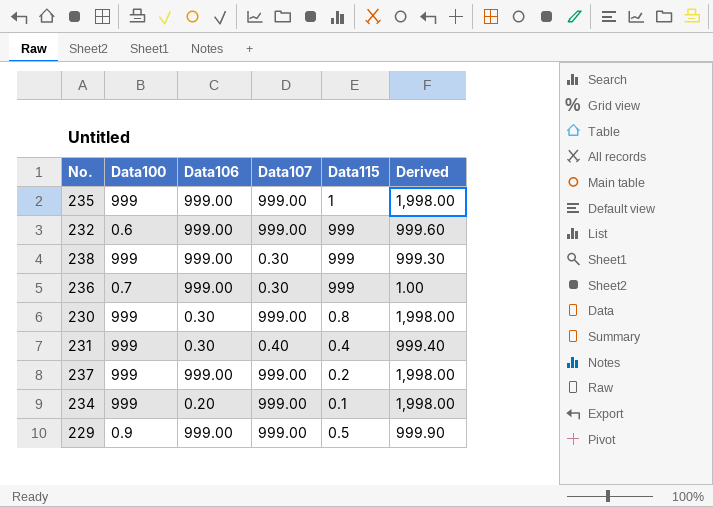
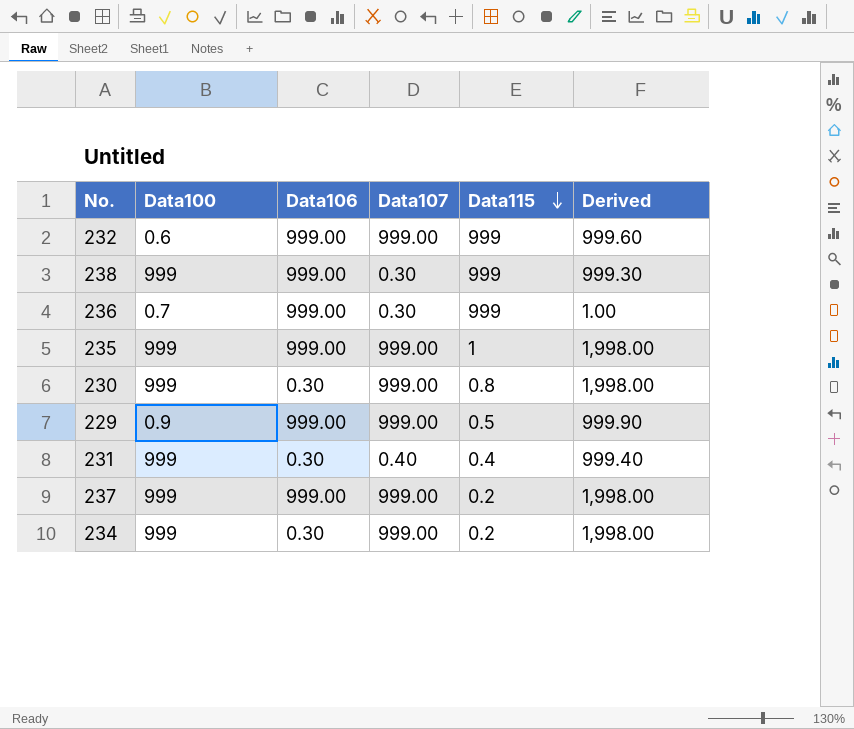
row order: none -> Data115 descending
234 | Data106: 0.20 -> 0.30
234 | Data115: 0.1 -> 0.2

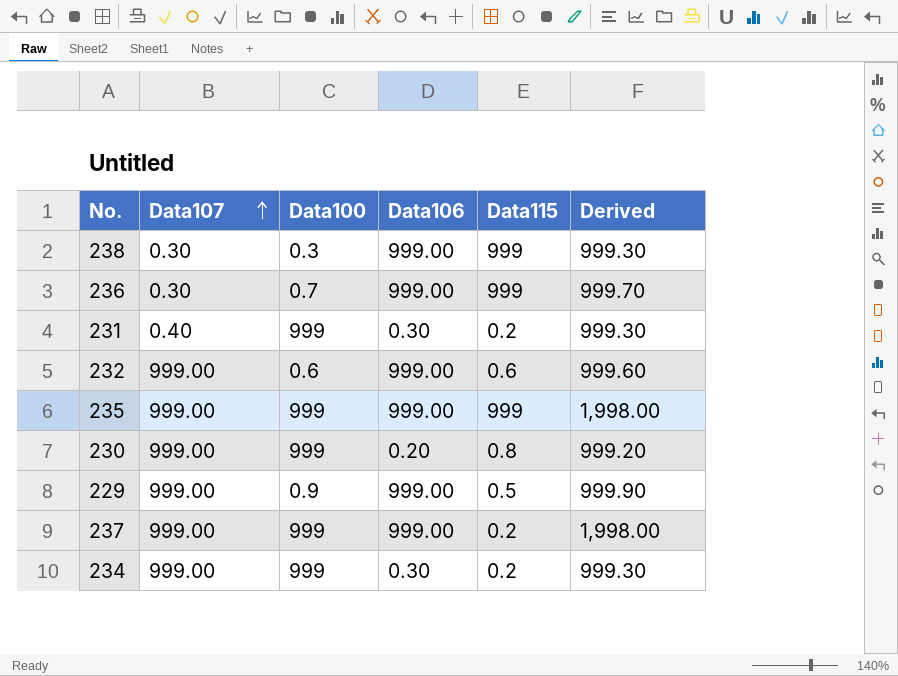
row order: Data115 descending -> Data107 ascending
column Data107 | position: 4 -> 2
column Derived | formula: [Data100] + [Data107] -> [Data100] + [Data106]
238 | Data100: 999 -> 0.3
231 | Data115: 0.4 -> 0.2
232 | Data115: 999 -> 0.6
235 | Data115: 1 -> 999
230 | Data106: 0.30 -> 0.20

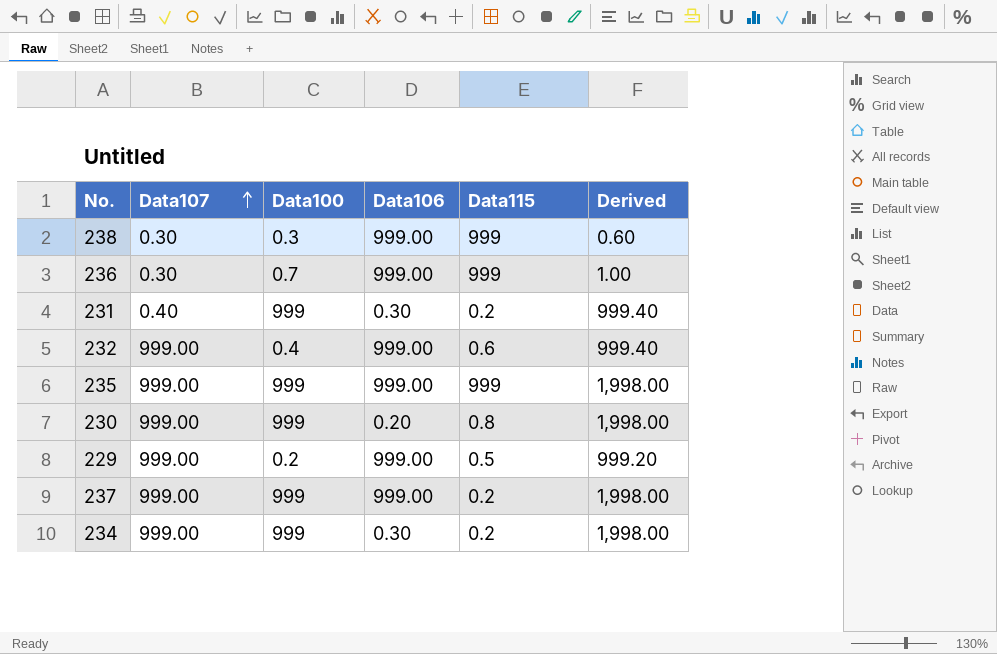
column Derived | formula: [Data100] + [Data106] -> [Data107] + [Data100]
232 | Data100: 0.6 -> 0.4
229 | Data100: 0.9 -> 0.2

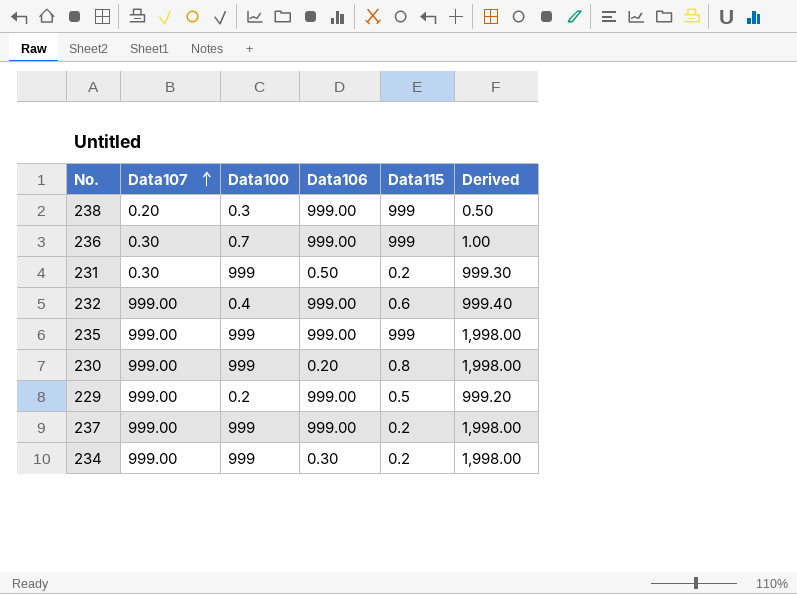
238 | Data107: 0.30 -> 0.20
238 | Derived: 0.60 -> 0.50
231 | Data107: 0.40 -> 0.30
231 | Data106: 0.30 -> 0.50
231 | Derived: 999.40 -> 999.30

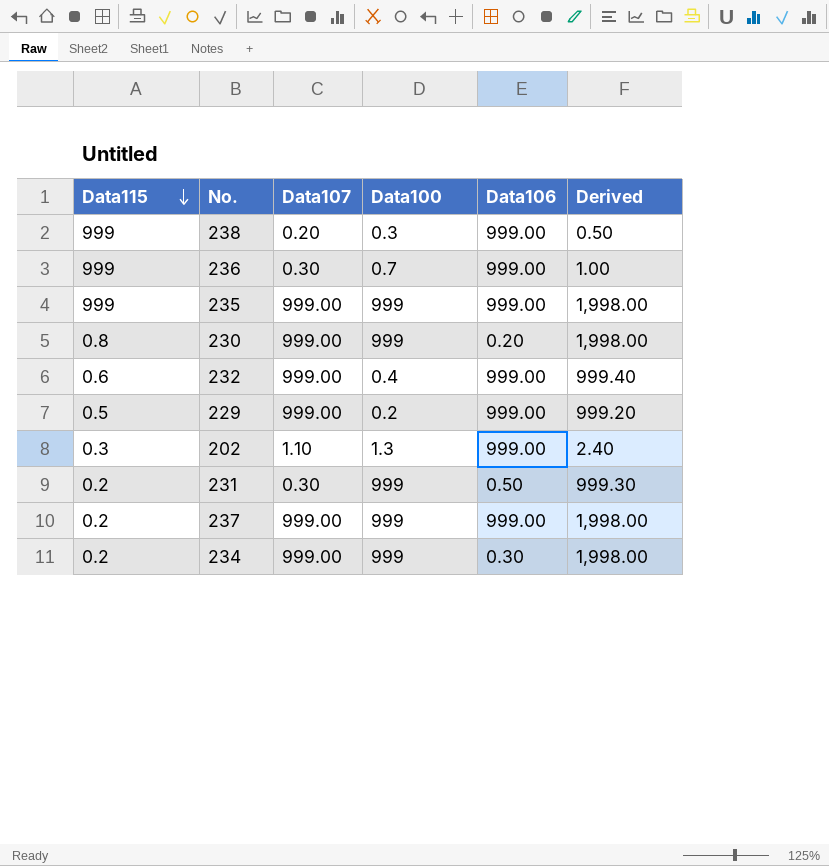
row order: Data107 ascending -> Data115 descending
column Data115 | position: 5 -> 1
row 202: none -> 0.3 | 1.10 | 1.3 | 999.00 | 2.40

